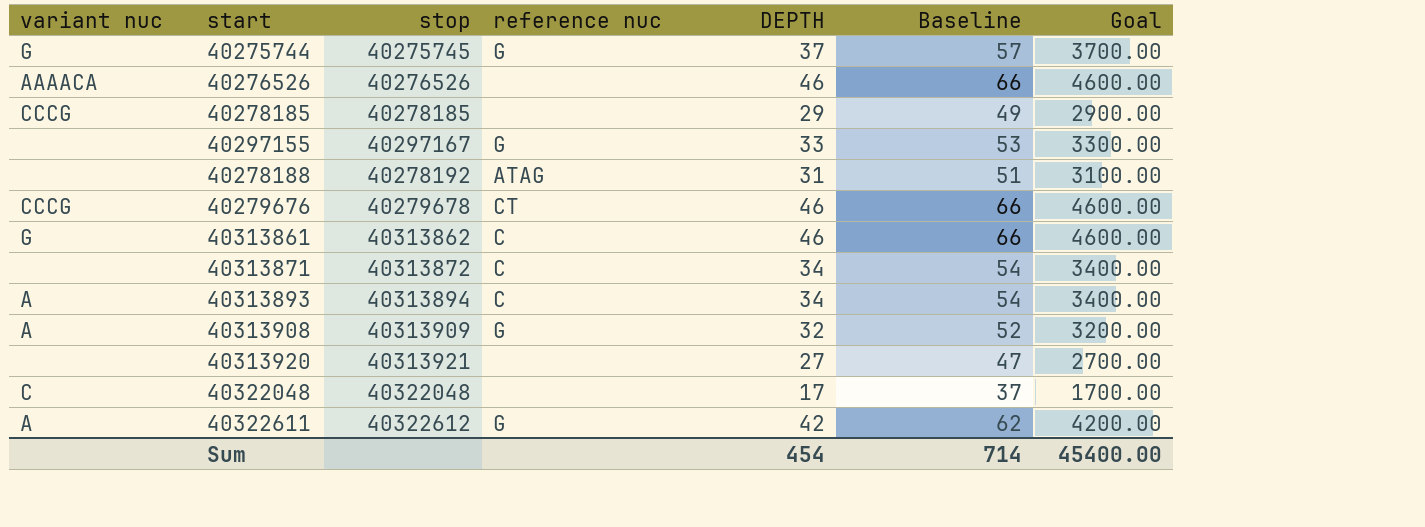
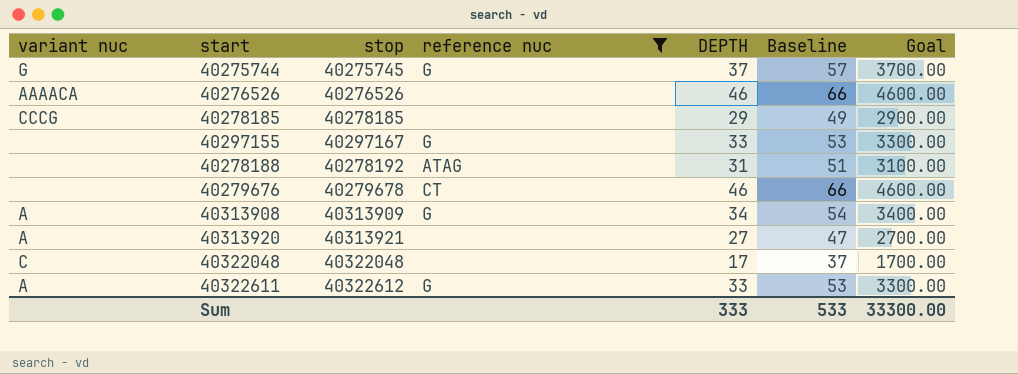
filter: none -> reference nuc != C
40279676 | variant nuc: CCCG -> none
40313908 | DEPTH: 32 -> 34
40313908 | Baseline: 52 -> 54
40313908 | Goal: 3200.00 -> 3400.00
40313920 | variant nuc: none -> A
40322611 | DEPTH: 42 -> 33
40322611 | Baseline: 62 -> 53
40322611 | Goal: 4200.00 -> 3300.00
Sum | DEPTH: 454 -> 333
Sum | Baseline: 714 -> 533
Sum | Goal: 45400.00 -> 33300.00

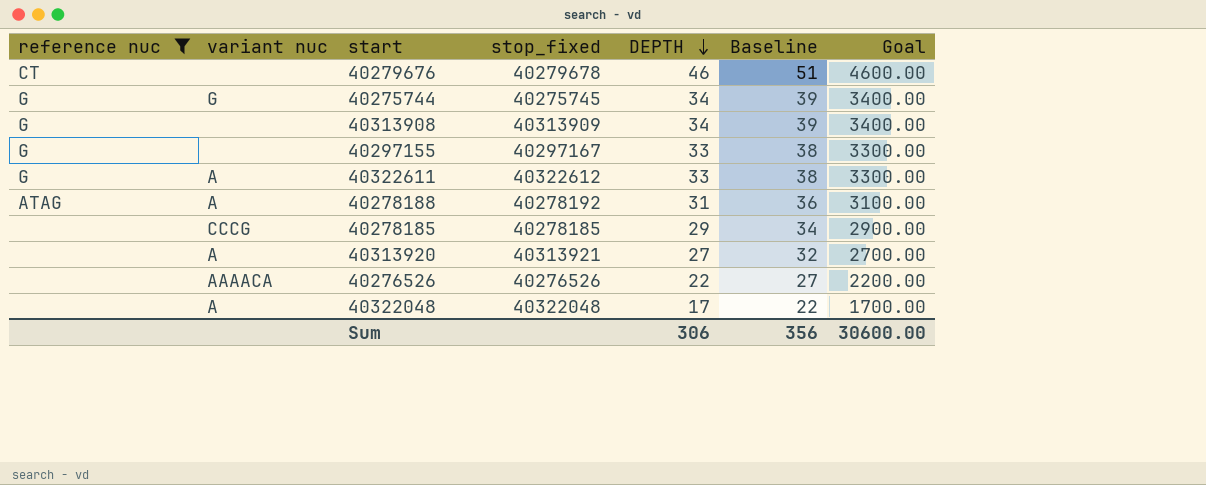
row order: none -> DEPTH descending
column reference nuc | position: 4 -> 1
column name: stop -> stop_fixed
column Baseline | formula: [DEPTH] + 20 -> [DEPTH] + 5
40275744 | DEPTH: 37 -> 34
40275744 | Goal: 3700.00 -> 3400.00
40313908 | variant nuc: A -> none
40278188 | variant nuc: none -> A
40276526 | DEPTH: 46 -> 22
40276526 | Goal: 4600.00 -> 2200.00
40322048 | variant nuc: C -> A
Sum | DEPTH: 333 -> 306
Sum | Baseline: 533 -> 356
Sum | Goal: 33300.00 -> 30600.00

